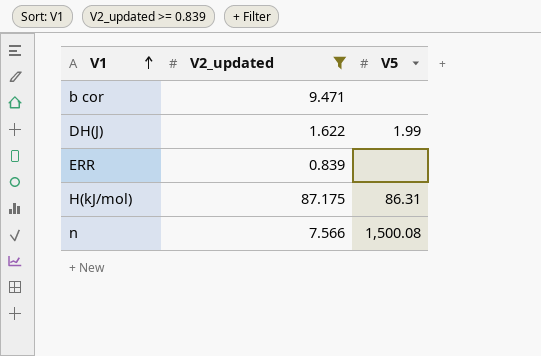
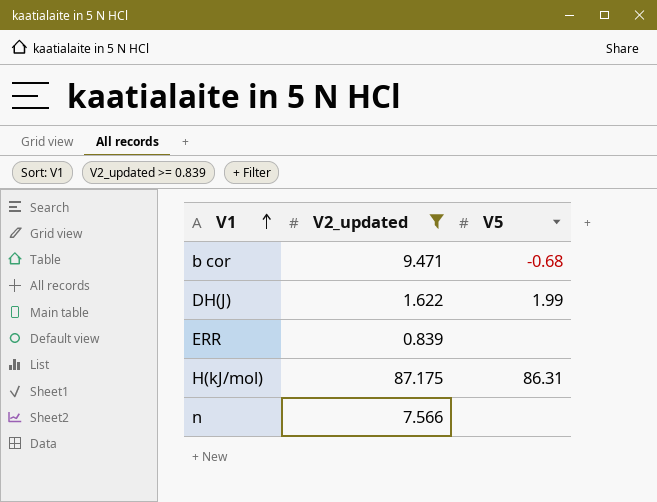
b cor | V5: none -> -0.68
n | V5: 1,500.08 -> none

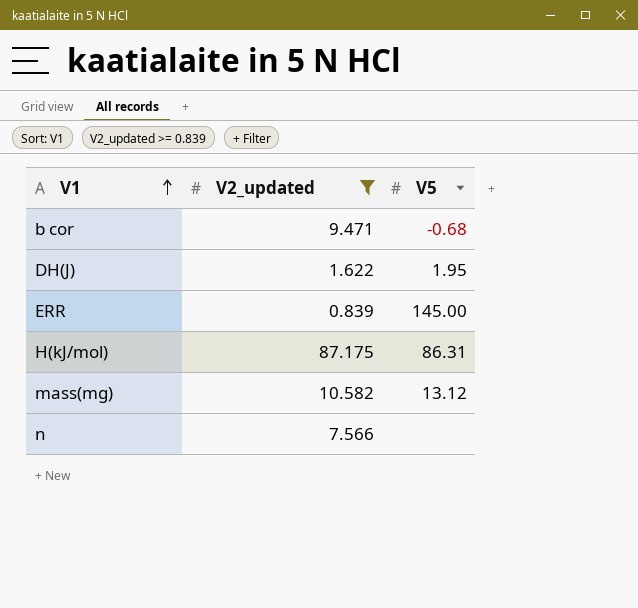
DH(J) | V5: 1.99 -> 1.95
ERR | V5: none -> 145.00
row mass(mg): none -> 10.582 | 13.12

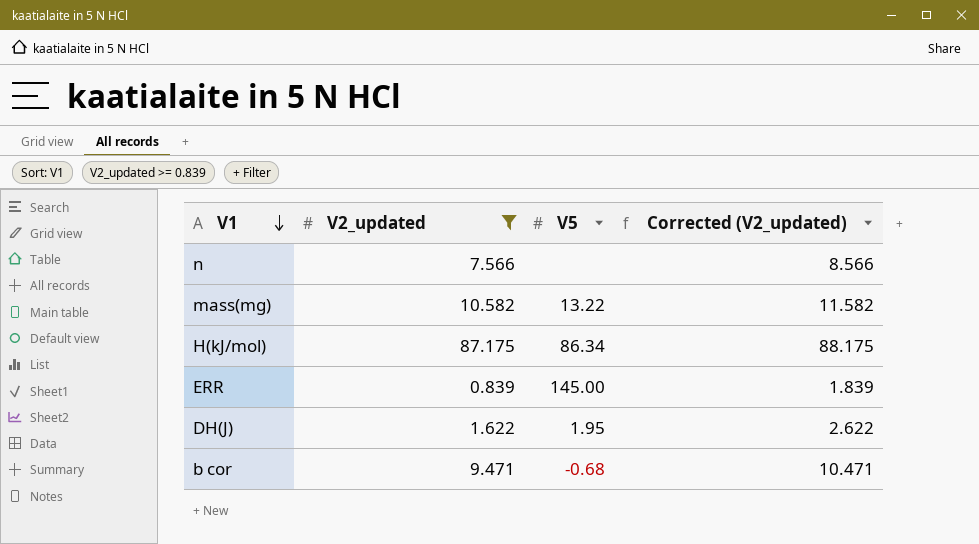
row order: V1 ascending -> V1 descending
column Corrected (V2_updated) | formula: none -> [V2_updated] + 1
mass(mg) | V5: 13.12 -> 13.22
H(kJ/mol) | V5: 86.31 -> 86.34

